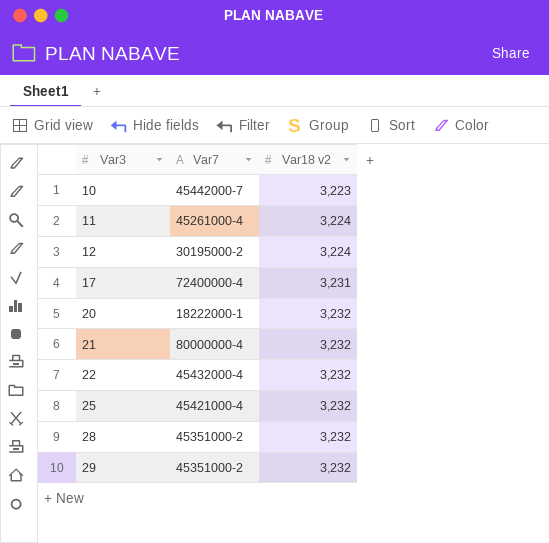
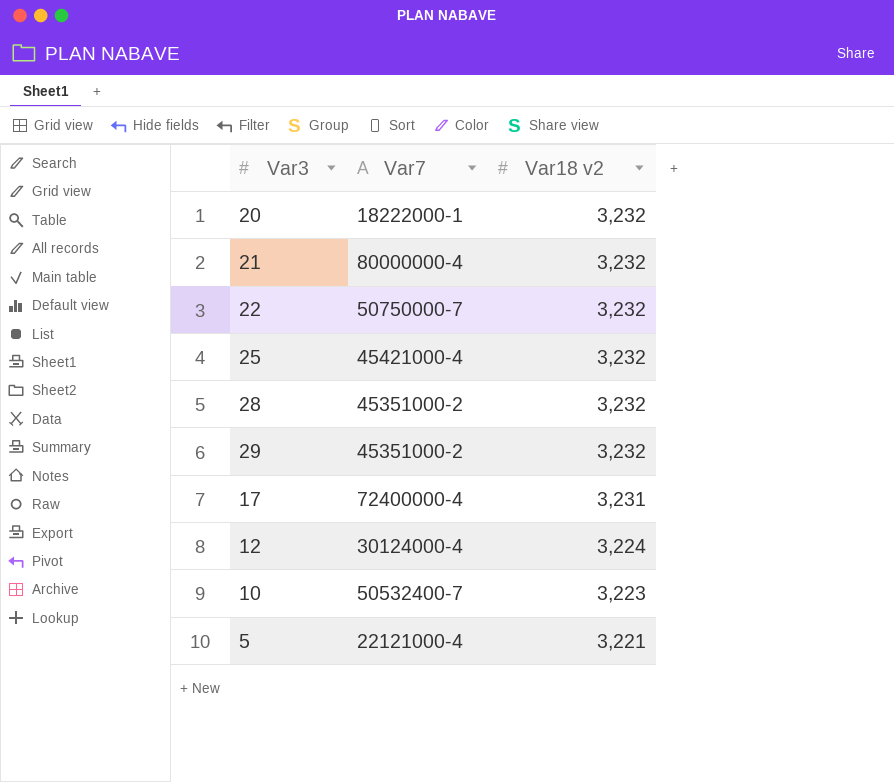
row order: Var3 ascending -> Var18 v2 descending
row 11: 45261000-4 | 3,224 -> none
22 | Var7: 45432000-4 -> 50750000-7
12 | Var7: 30195000-2 -> 30124000-4
10 | Var7: 45442000-7 -> 50532400-7
row 5: none -> 22121000-4 | 3,221

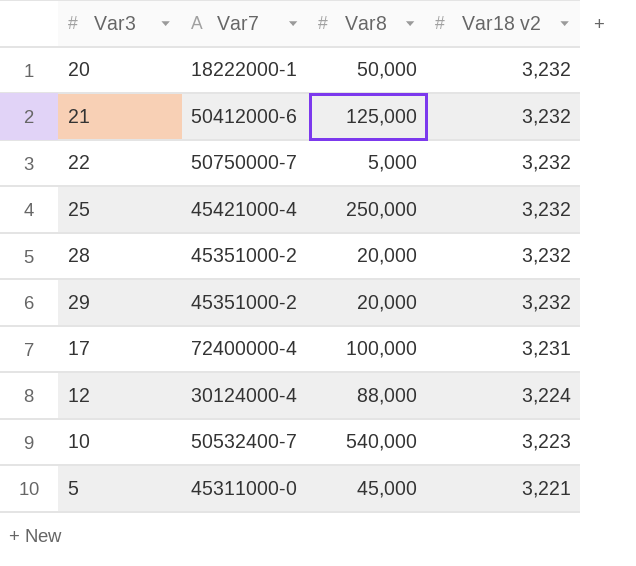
column Var8 | position: none -> 3
21 | Var7: 80000000-4 -> 50412000-6
5 | Var7: 22121000-4 -> 45311000-0

